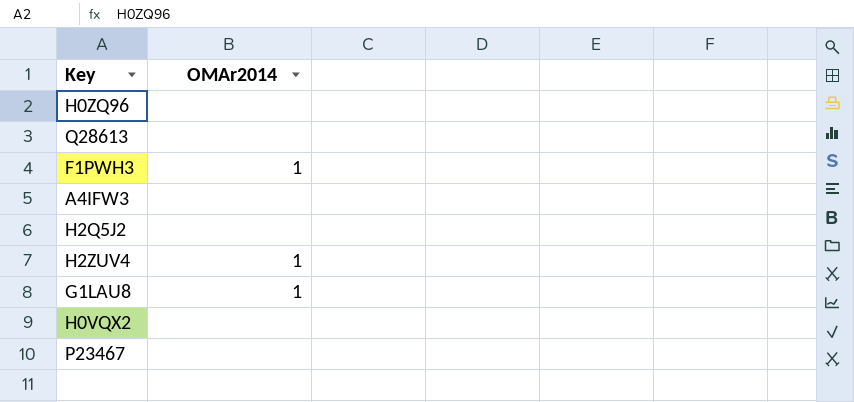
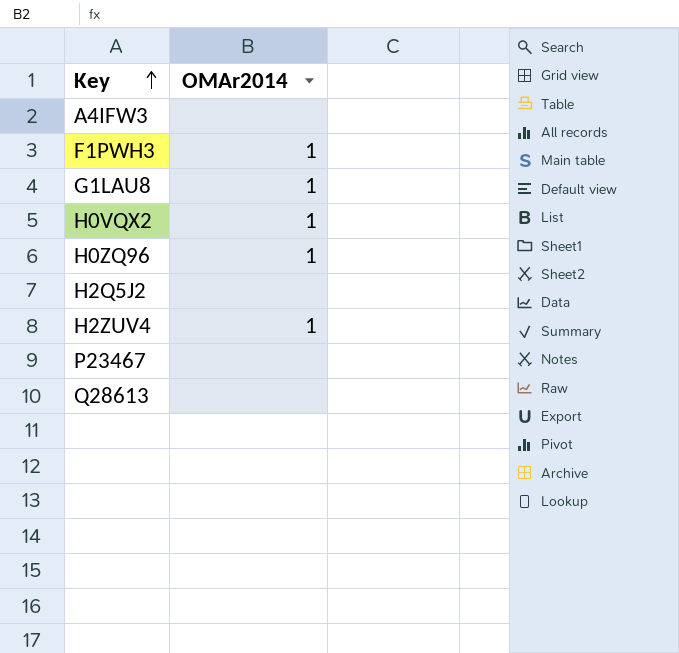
row order: none -> Key ascending
H0VQX2 | OMAr2014: none -> 1
H0ZQ96 | OMAr2014: none -> 1

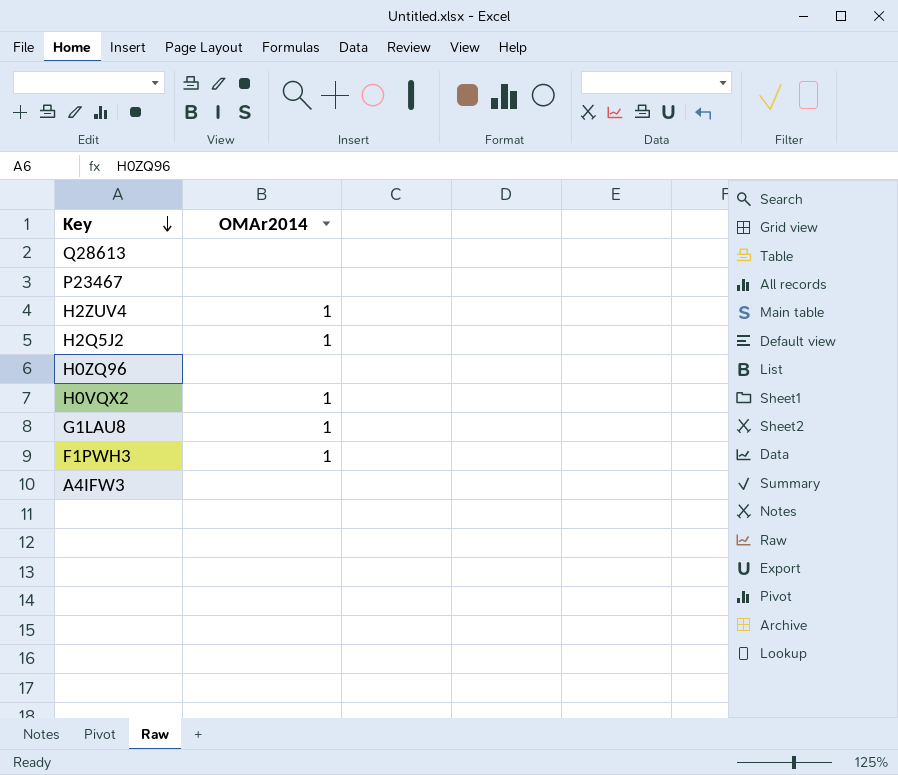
row order: Key ascending -> Key descending
H2Q5J2 | OMAr2014: none -> 1
H0ZQ96 | OMAr2014: 1 -> none

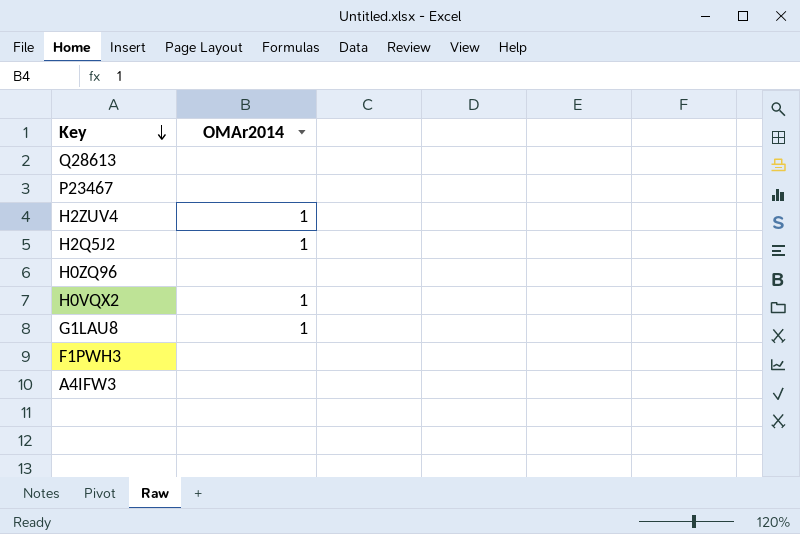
F1PWH3 | OMAr2014: 1 -> none

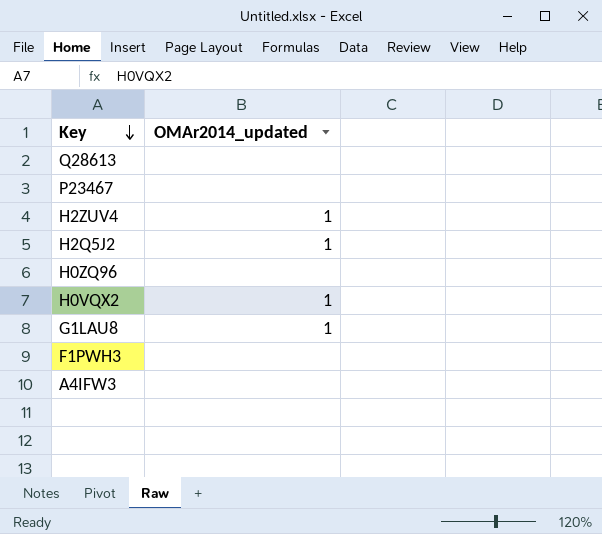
column name: OMAr2014 -> OMAr2014_updated

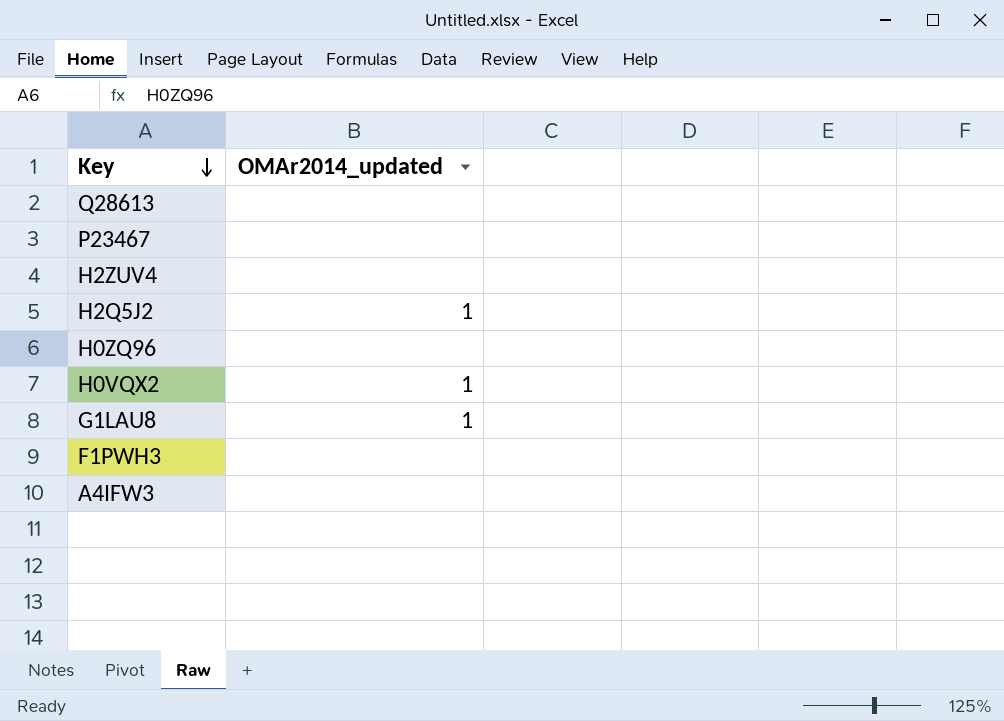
H2ZUV4 | OMAr2014_updated: 1 -> none

